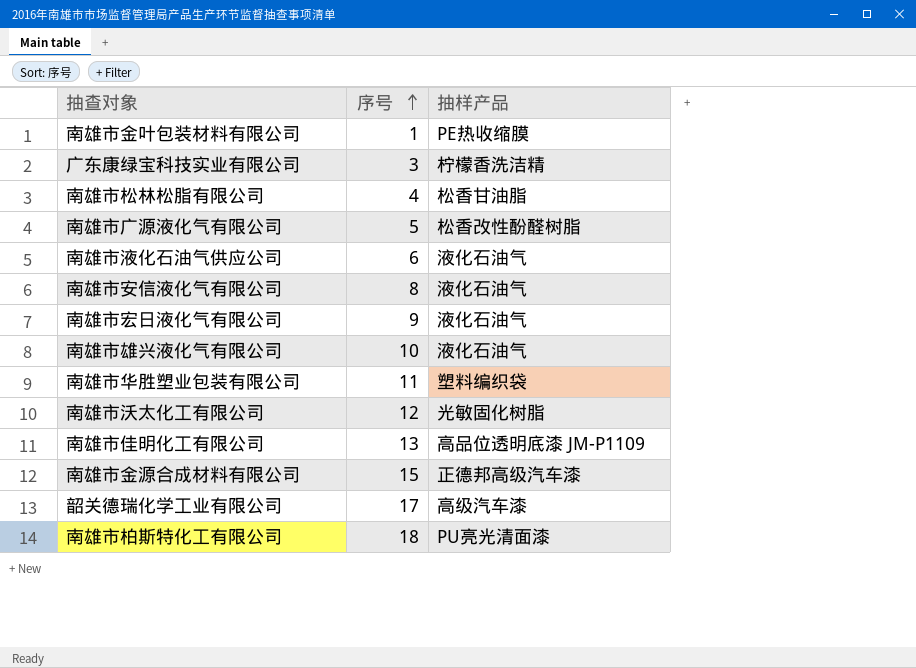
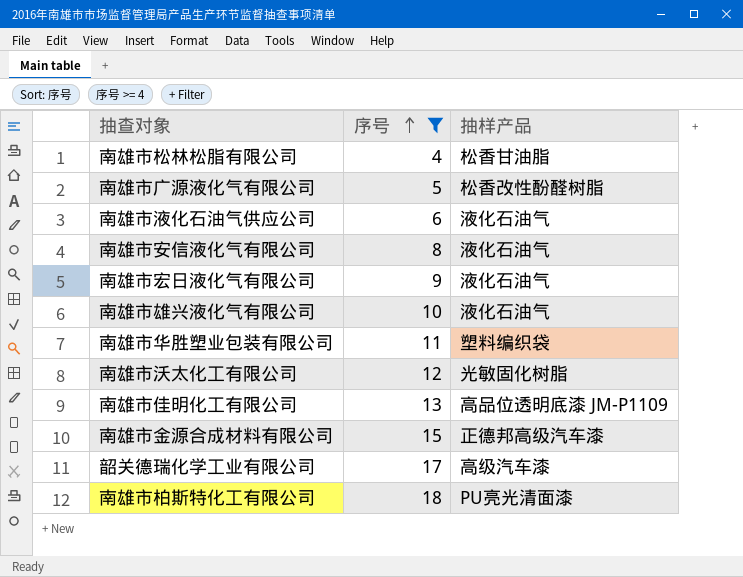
filter: none -> 序号 >= 4

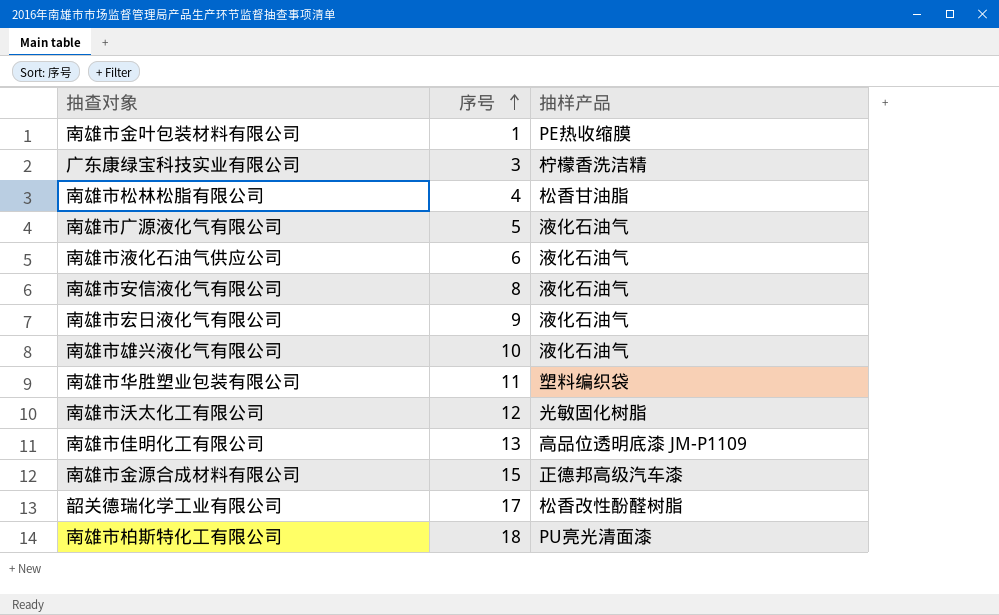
filter: 序号 >= 4 -> none
南雄市广源液化气有限公司 | 抽样产品: 松香改性酚醛树脂 -> 液化石油气
韶关德瑞化学工业有限公司 | 抽样产品: 高级汽车漆 -> 松香改性酚醛树脂

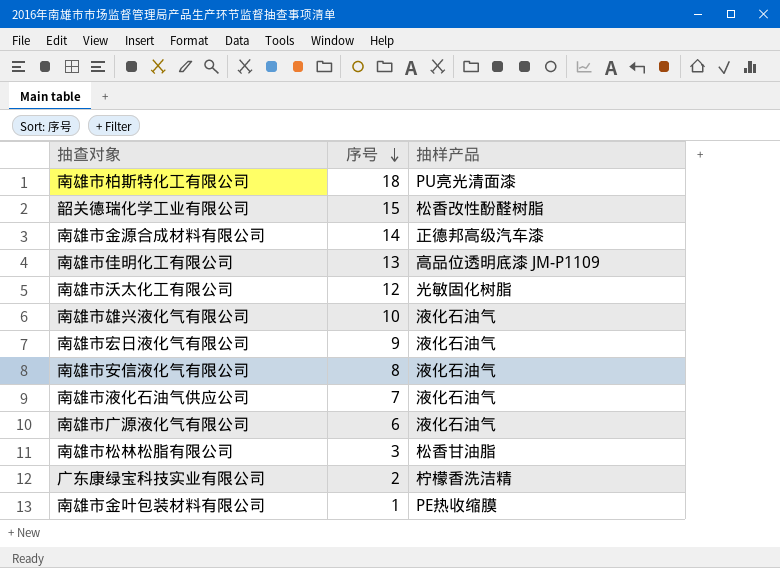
row order: 序号 ascending -> 序号 descending
row 南雄市华胜塑业包装有限公司: 11 | 塑料编织袋 -> none
韶关德瑞化学工业有限公司 | 序号: 17 -> 15
南雄市金源合成材料有限公司 | 序号: 15 -> 14
南雄市液化石油气供应公司 | 序号: 6 -> 7
南雄市广源液化气有限公司 | 序号: 5 -> 6
南雄市松林松脂有限公司 | 序号: 4 -> 3
广东康绿宝科技实业有限公司 | 序号: 3 -> 2

